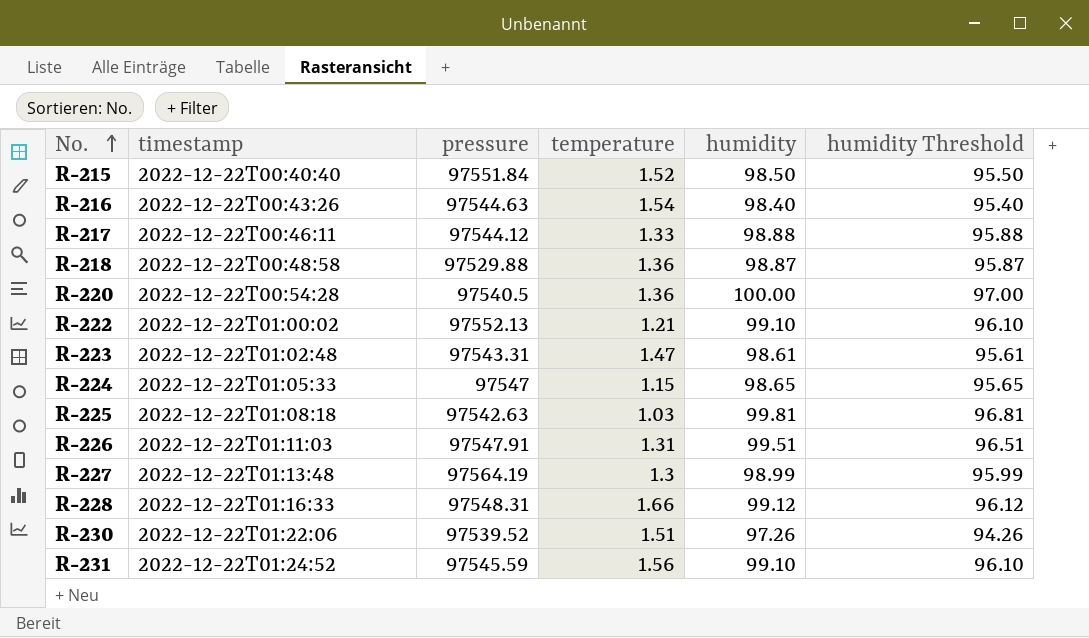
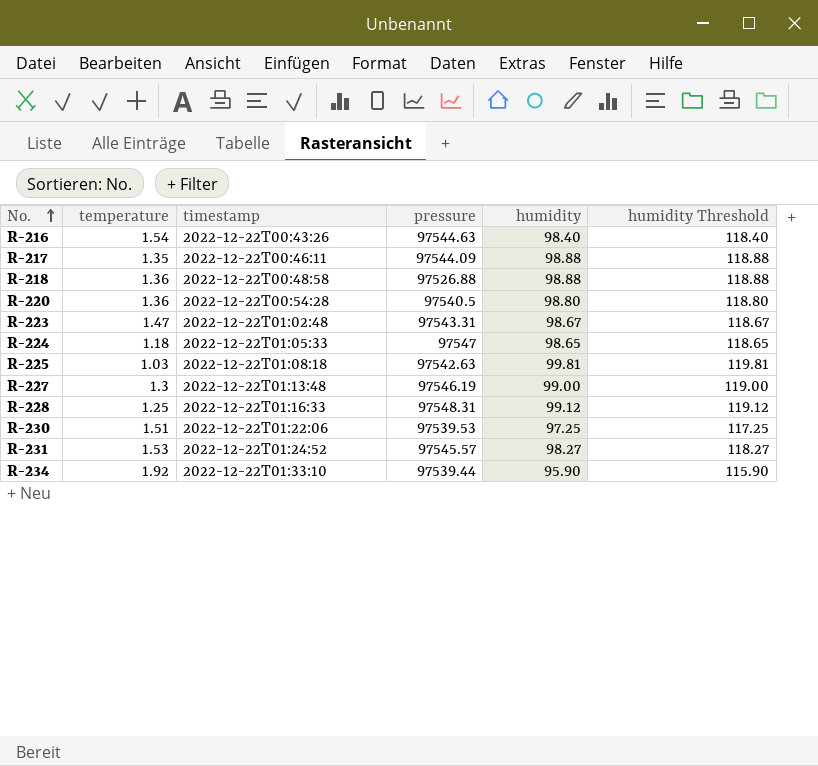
column temperature | position: 4 -> 2
column humidity Threshold | formula: [humidity] - 3 -> [humidity] + 20
row R-215: 2022-12-22T00:40:40 | 97551.84 | 1.52 | 98.50 | 95.50 -> none
row R-222: 2022-12-22T01:00:02 | 97552.13 | 1.21 | 99.10 | 96.10 -> none
row R-226: 2022-12-22T01:11:03 | 97547.91 | 1.31 | 99.51 | 96.51 -> none
R-217 | temperature: 1.33 -> 1.35
R-217 | pressure: 97544.12 -> 97544.09
R-218 | pressure: 97529.88 -> 97526.88
R-218 | humidity: 98.87 -> 98.88
R-220 | humidity: 100.00 -> 98.80
R-223 | humidity: 98.61 -> 98.67
R-224 | temperature: 1.15 -> 1.18
R-227 | pressure: 97564.19 -> 97546.19
R-227 | humidity: 98.99 -> 99.00
R-228 | temperature: 1.66 -> 1.25
R-230 | pressure: 97539.52 -> 97539.53
R-230 | humidity: 97.26 -> 97.25
R-231 | temperature: 1.56 -> 1.53
R-231 | pressure: 97545.59 -> 97545.57
R-231 | humidity: 99.10 -> 98.27
row R-234: none -> 1.92 | 2022-12-22T01:33:10 | 97539.44 | 95.90 | 115.90

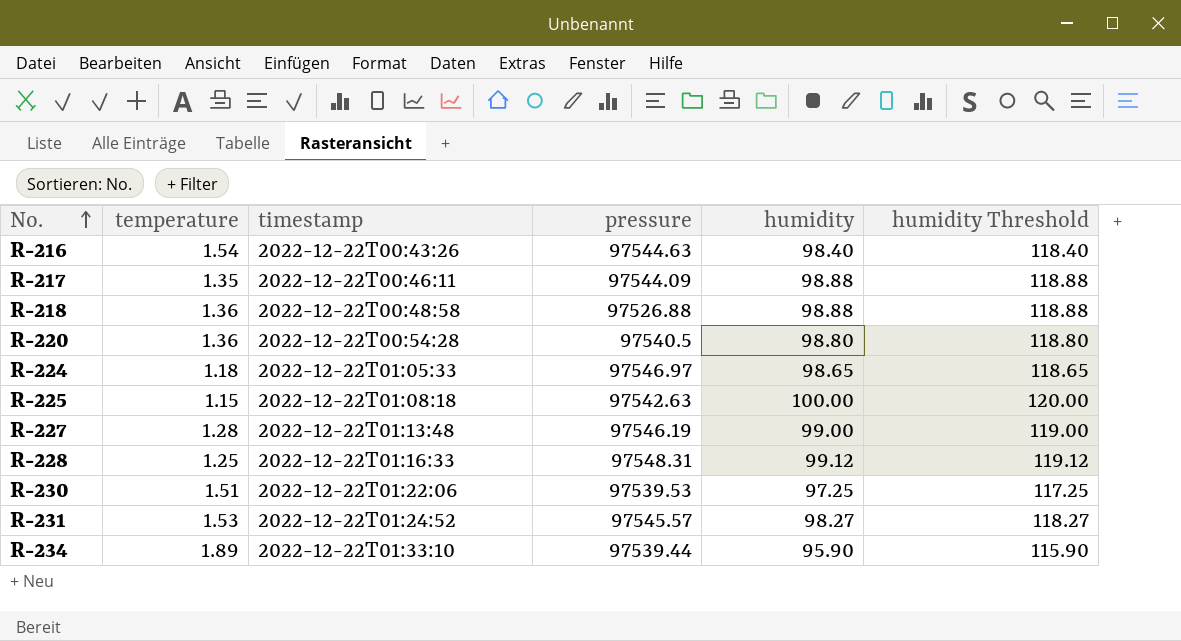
row R-223: 1.47 | 2022-12-22T01:02:48 | 97543.31 | 98.67 | 118.67 -> none
R-224 | pressure: 97547 -> 97546.97
R-225 | temperature: 1.03 -> 1.15
R-225 | humidity: 99.81 -> 100.00
R-225 | humidity Threshold: 119.81 -> 120.00
R-227 | temperature: 1.3 -> 1.28
R-234 | temperature: 1.92 -> 1.89

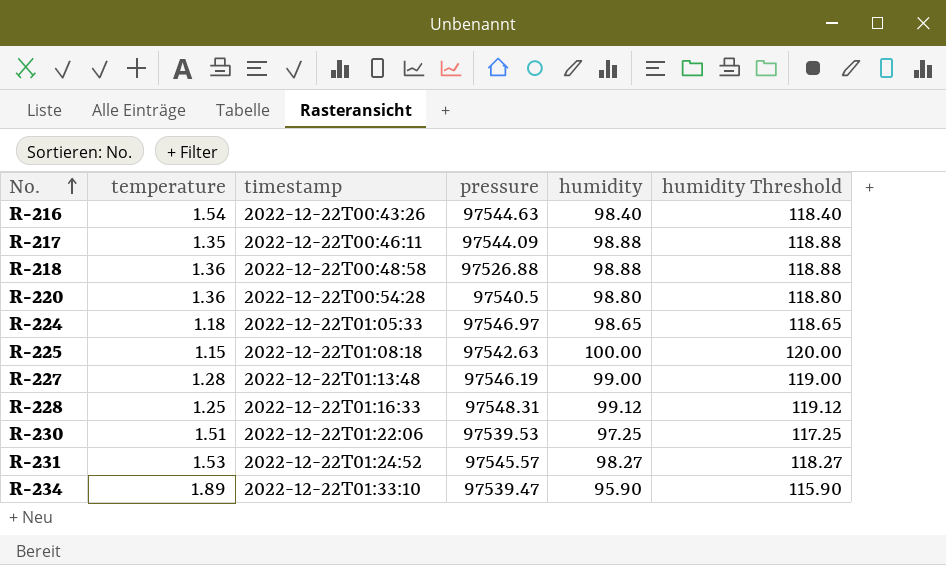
R-234 | pressure: 97539.44 -> 97539.47

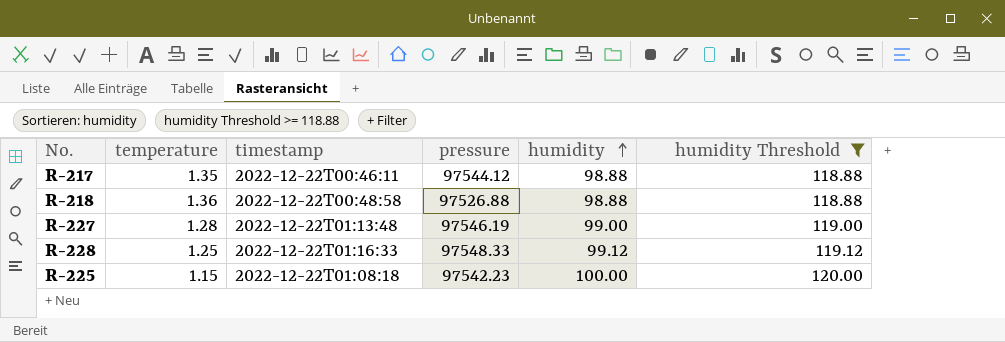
filter: none -> humidity Threshold >= 118.88
row order: No. ascending -> humidity ascending
R-217 | pressure: 97544.09 -> 97544.12
R-228 | pressure: 97548.31 -> 97548.33
R-225 | pressure: 97542.63 -> 97542.23

